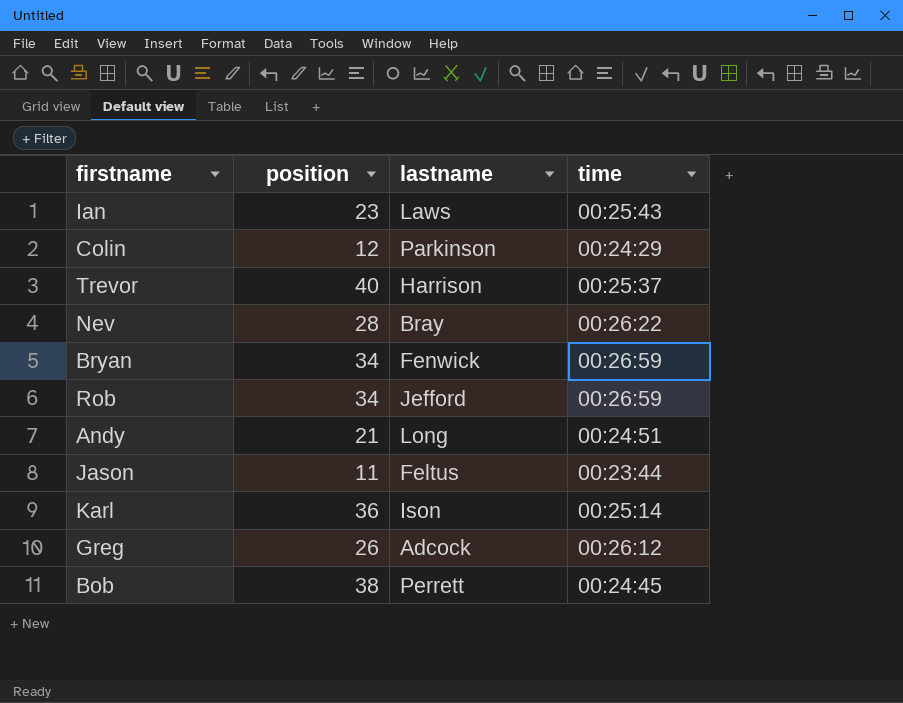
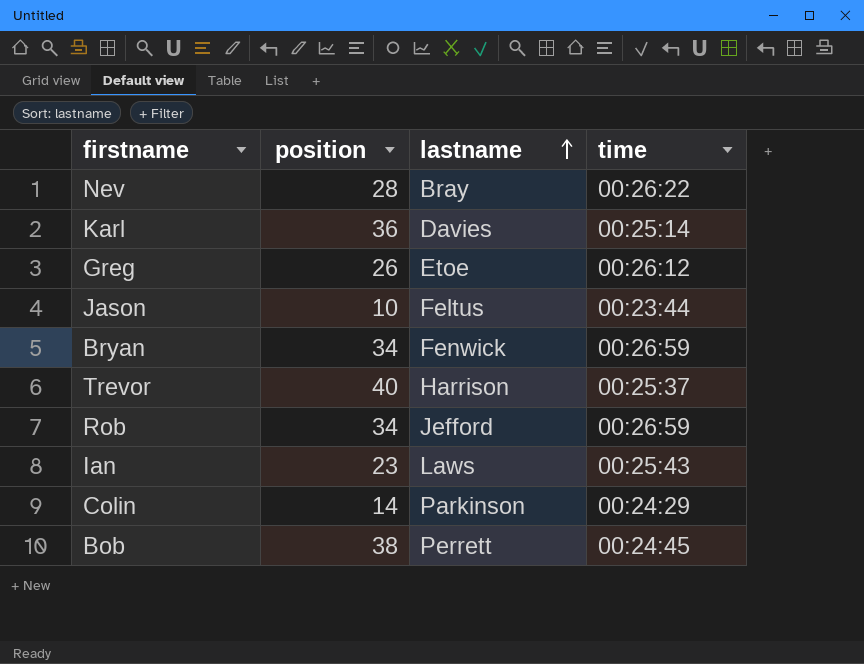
row order: none -> lastname ascending
row Andy: 21 | Long | 00:24:51 -> none
Karl | lastname: Ison -> Davies
Greg | lastname: Adcock -> Etoe
Jason | position: 11 -> 10
Colin | position: 12 -> 14

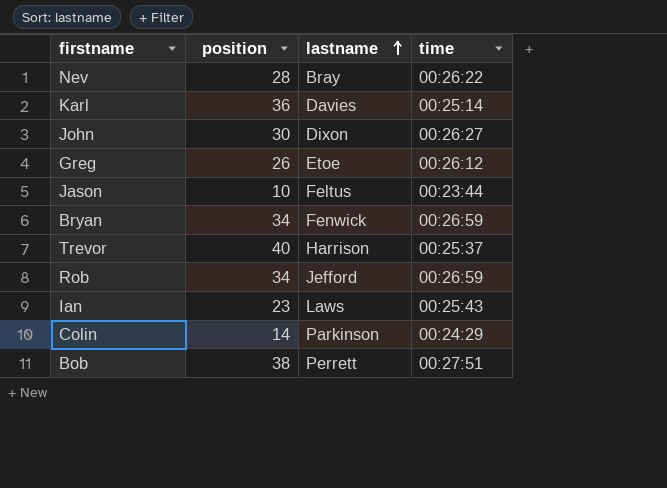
row John: none -> 30 | Dixon | 00:26:27
Bob | time: 00:24:45 -> 00:27:51

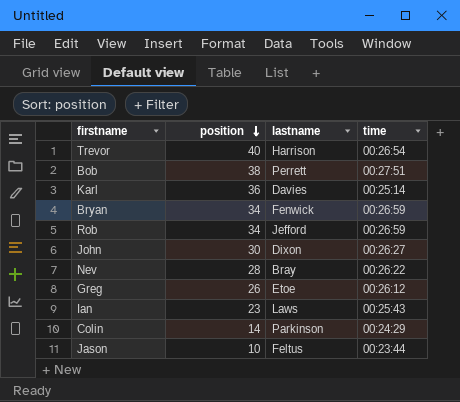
row order: lastname ascending -> position descending
Trevor | time: 00:25:37 -> 00:26:54

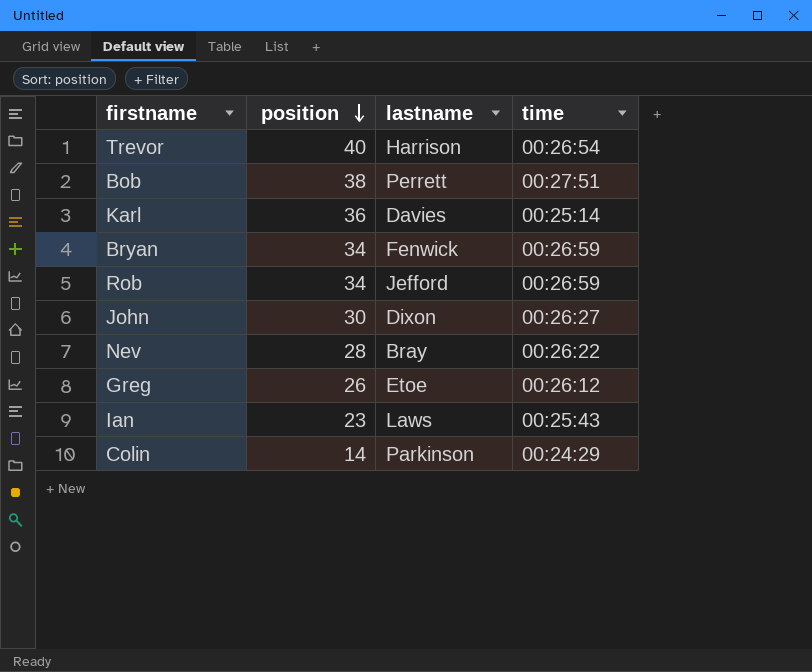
row Jason: 10 | Feltus | 00:23:44 -> none

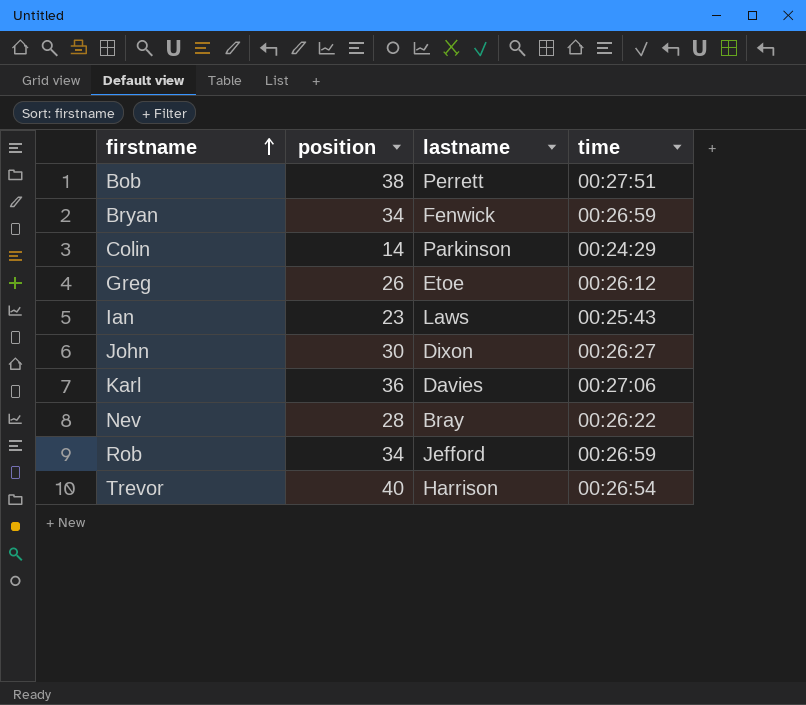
row order: position descending -> firstname ascending
Karl | time: 00:25:14 -> 00:27:06

